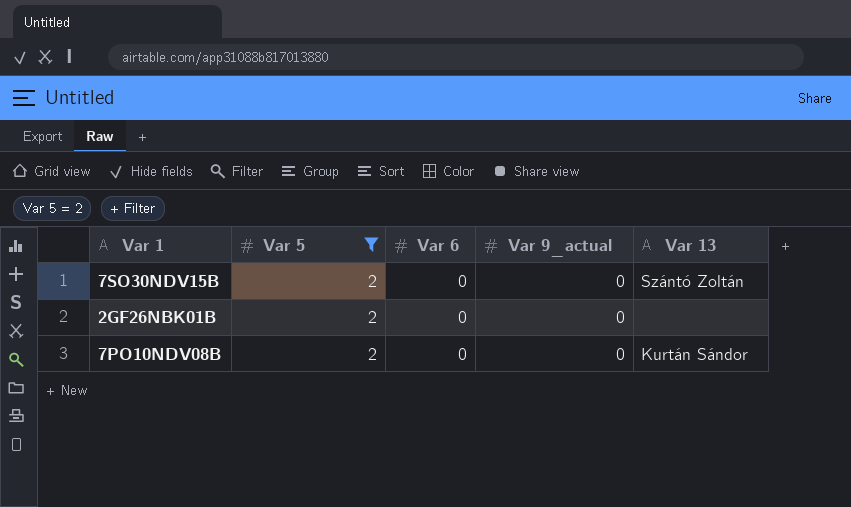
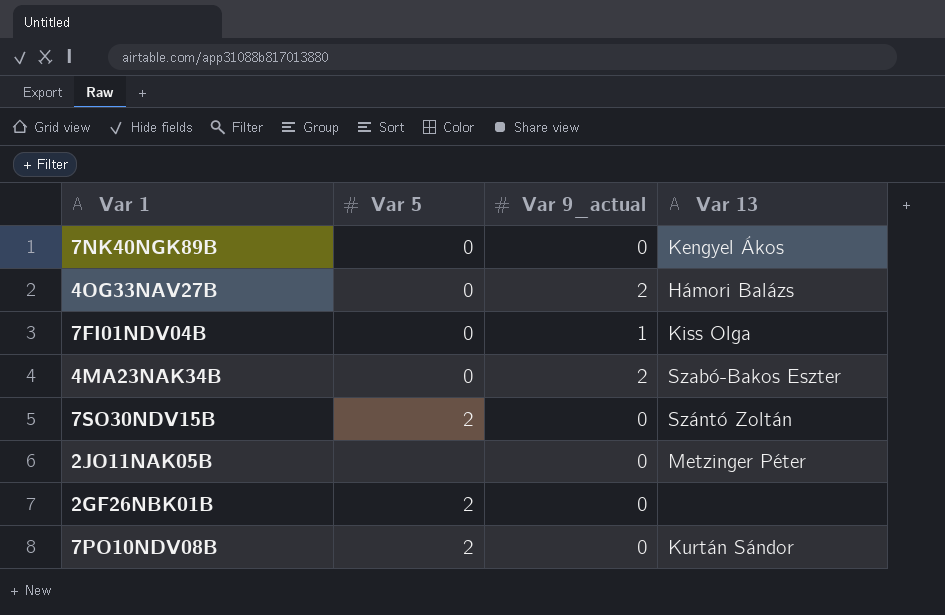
filter: Var 5 = 2 -> none
column Var 6 | position: 3 -> none

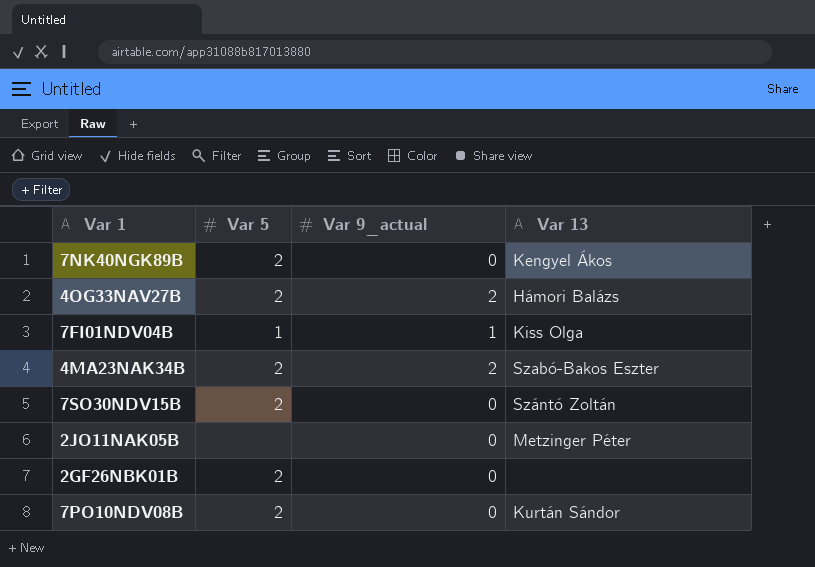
7NK40NGK89B | Var 5: 0 -> 2
4OG33NAV27B | Var 5: 0 -> 2
7FI01NDV04B | Var 5: 0 -> 1
4MA23NAK34B | Var 5: 0 -> 2

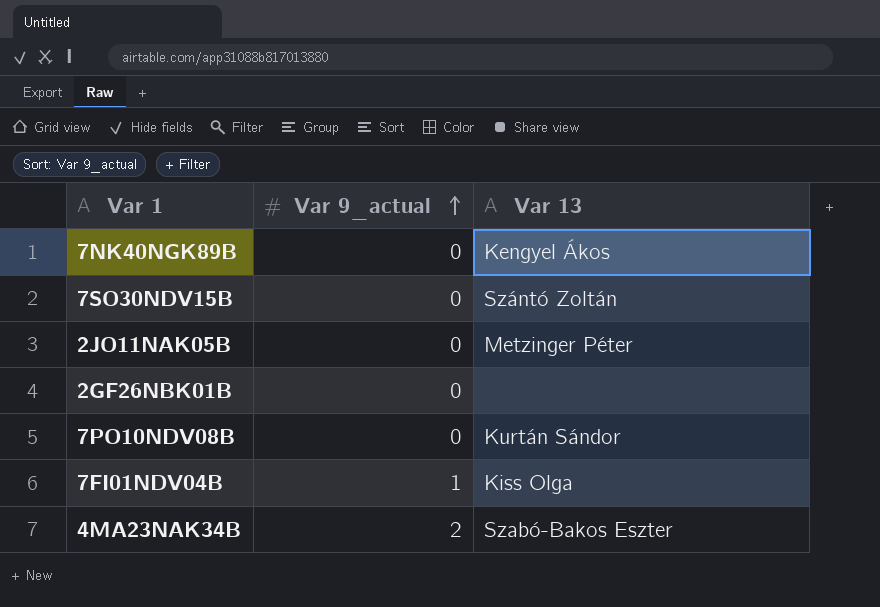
row order: none -> Var 9_actual ascending
column Var 5 | position: 2 -> none
row 4OG33NAV27B: 2 | 2 | Hámori Balázs -> none

